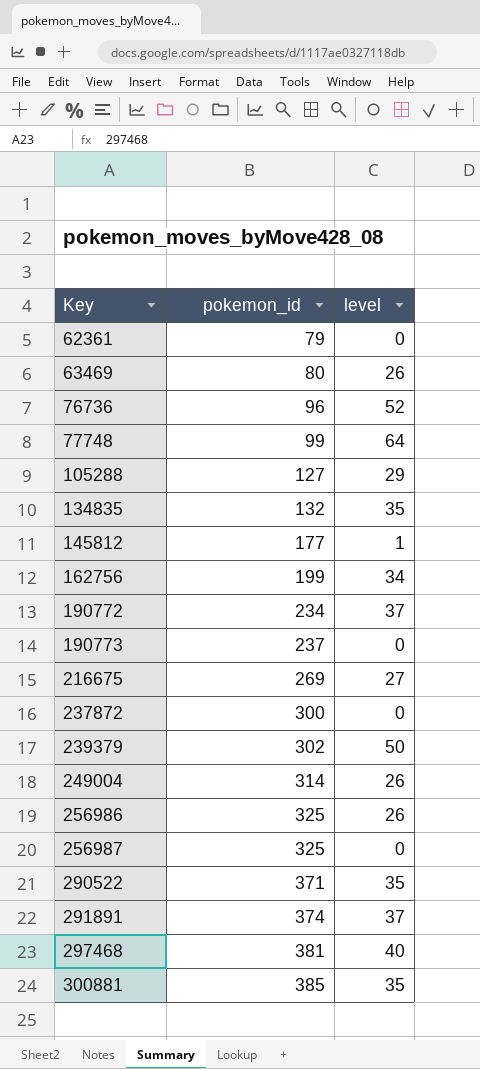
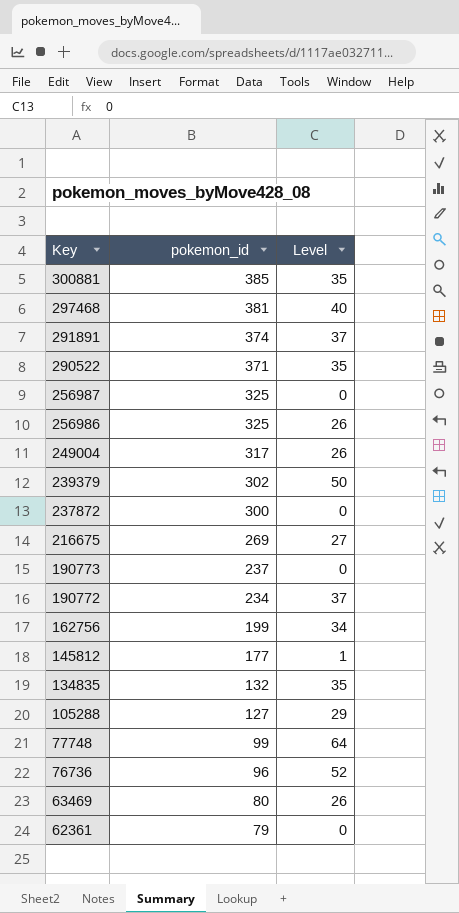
row order: Key ascending -> Key descending
column name: level -> Level
249004 | pokemon_id: 314 -> 317

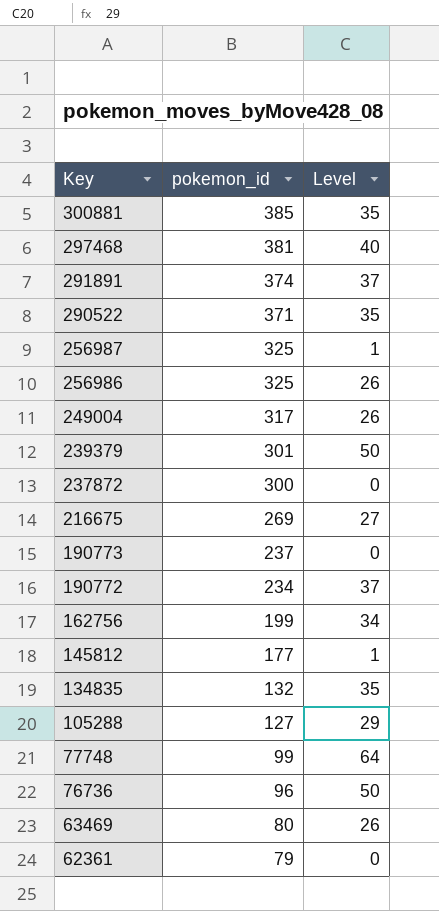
256987 | Level: 0 -> 1
239379 | pokemon_id: 302 -> 301
76736 | Level: 52 -> 50

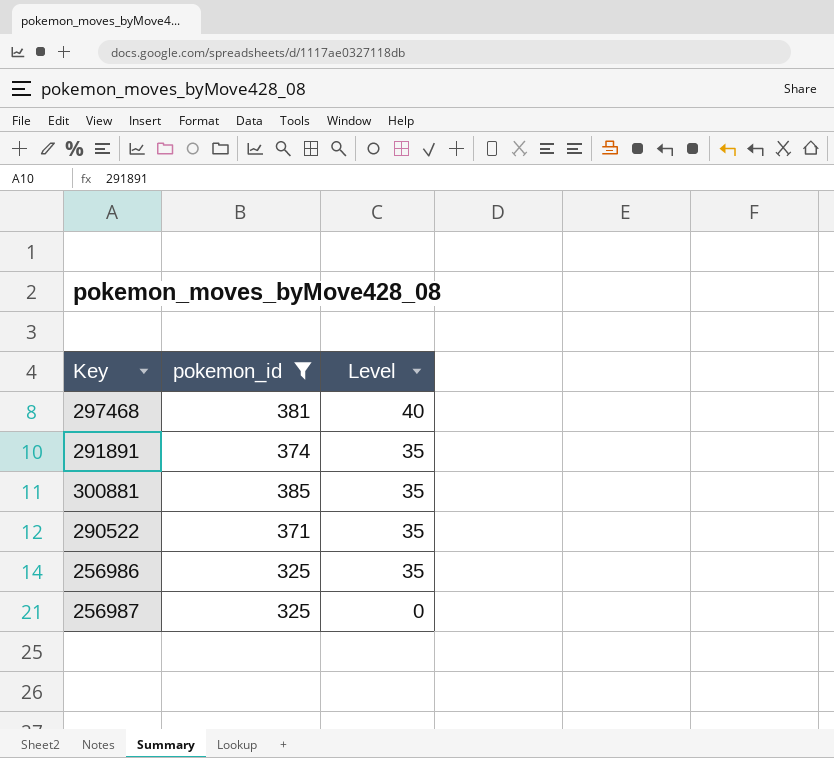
filter: none -> pokemon_id >= 325
row order: Key descending -> Level descending
291891 | Level: 37 -> 35
256986 | Level: 26 -> 35
256987 | Level: 1 -> 0

